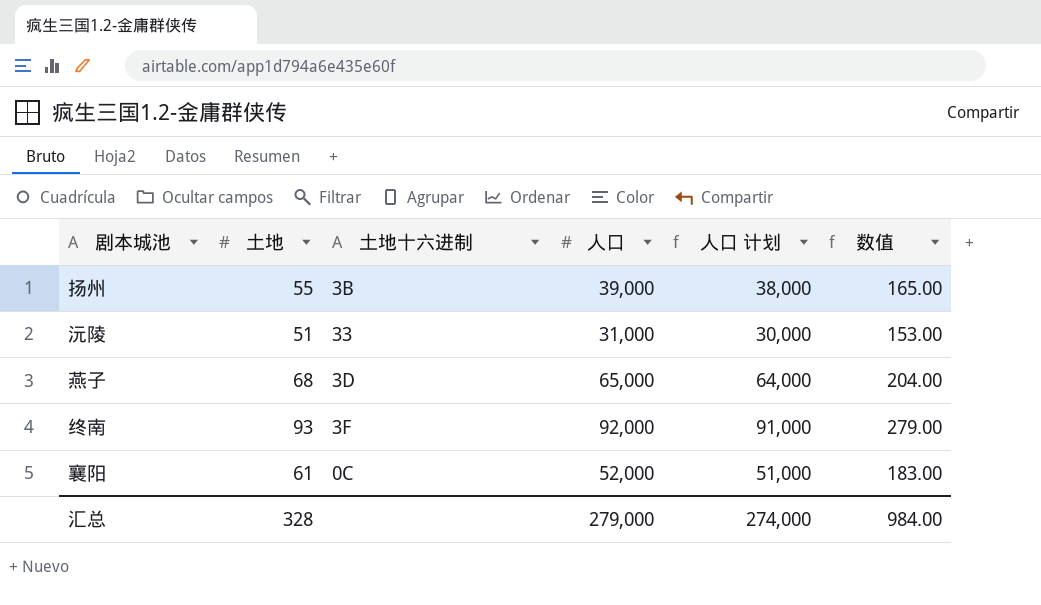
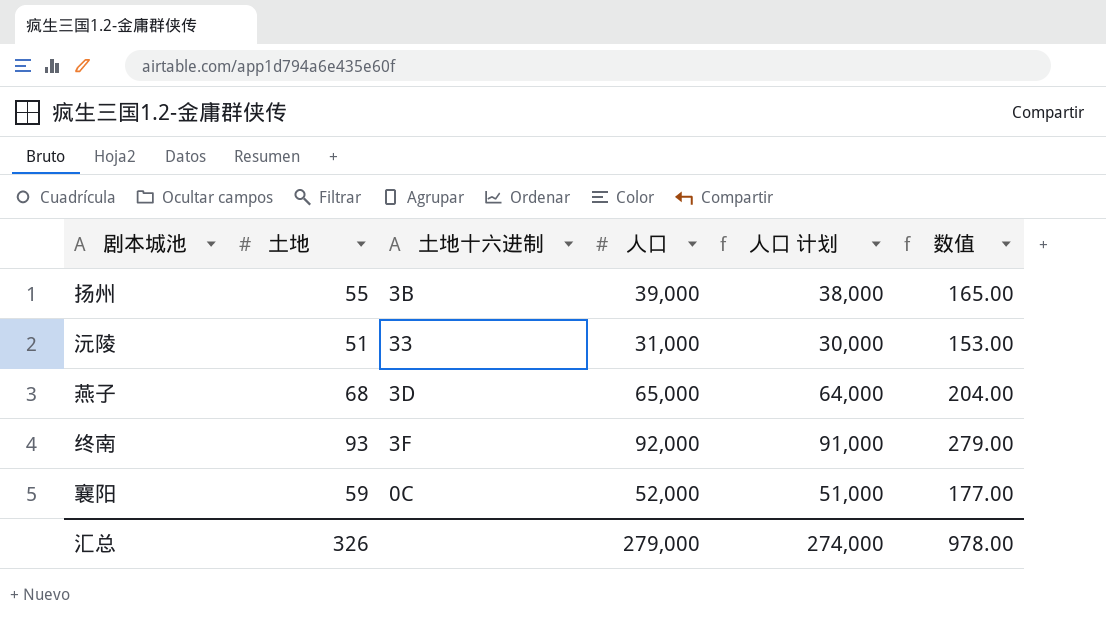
襄阳 | 土地: 61 -> 59
襄阳 | 数值: 183.00 -> 177.00
汇总 | 土地: 328 -> 326
汇总 | 数值: 984.00 -> 978.00

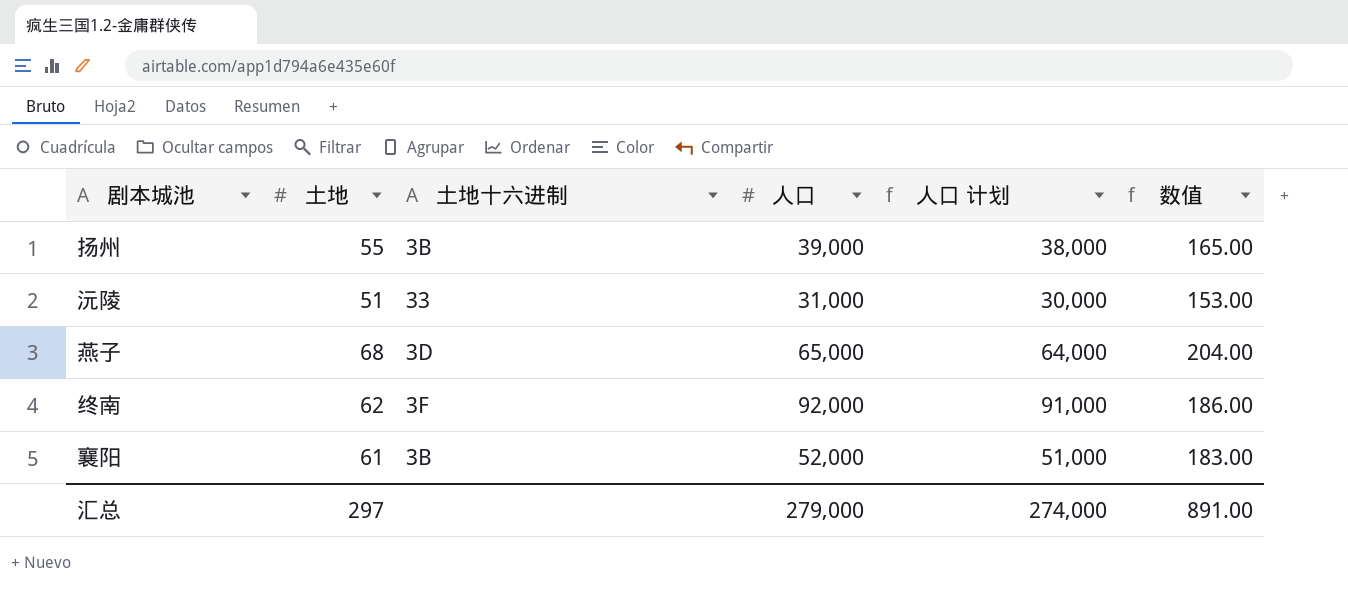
终南 | 土地: 93 -> 62
终南 | 数值: 279.00 -> 186.00
襄阳 | 土地: 59 -> 61
襄阳 | 土地十六进制: 0C -> 3B
襄阳 | 数值: 177.00 -> 183.00
汇总 | 土地: 326 -> 297
汇总 | 数值: 978.00 -> 891.00

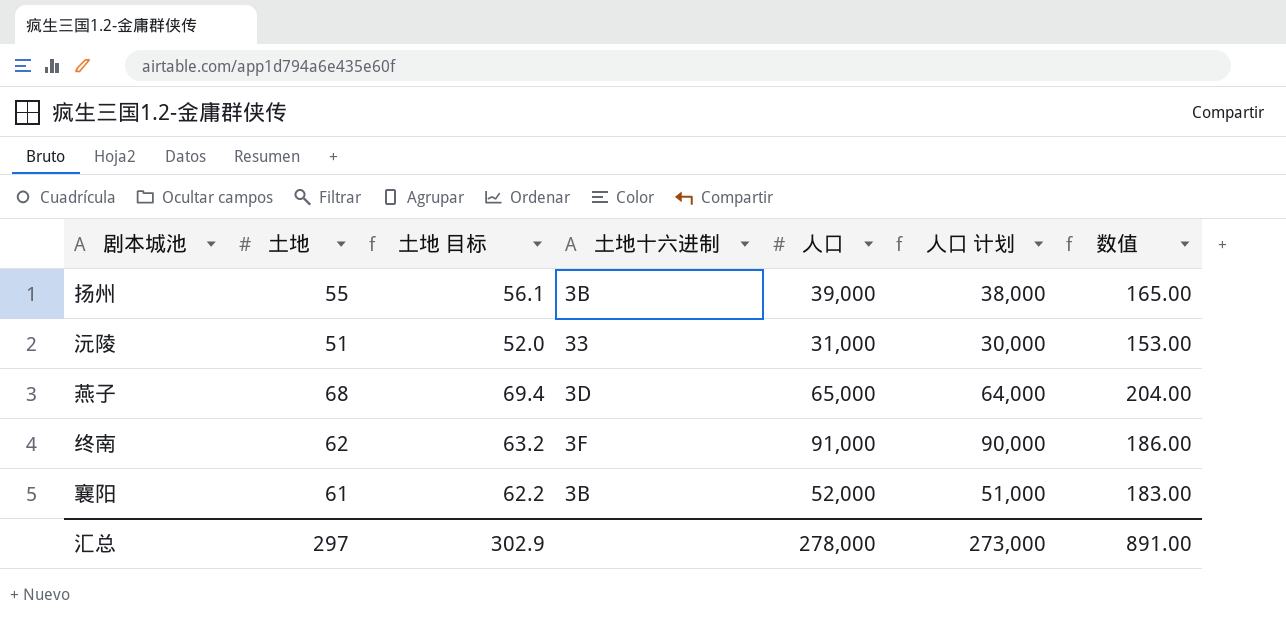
column 土地 目标 | formula: none -> [土地] * 1.02
终南 | 人口: 92,000 -> 91,000
终南 | 人口 计划: 91,000 -> 90,000
汇总 | 人口: 279,000 -> 278,000
汇总 | 人口 计划: 274,000 -> 273,000

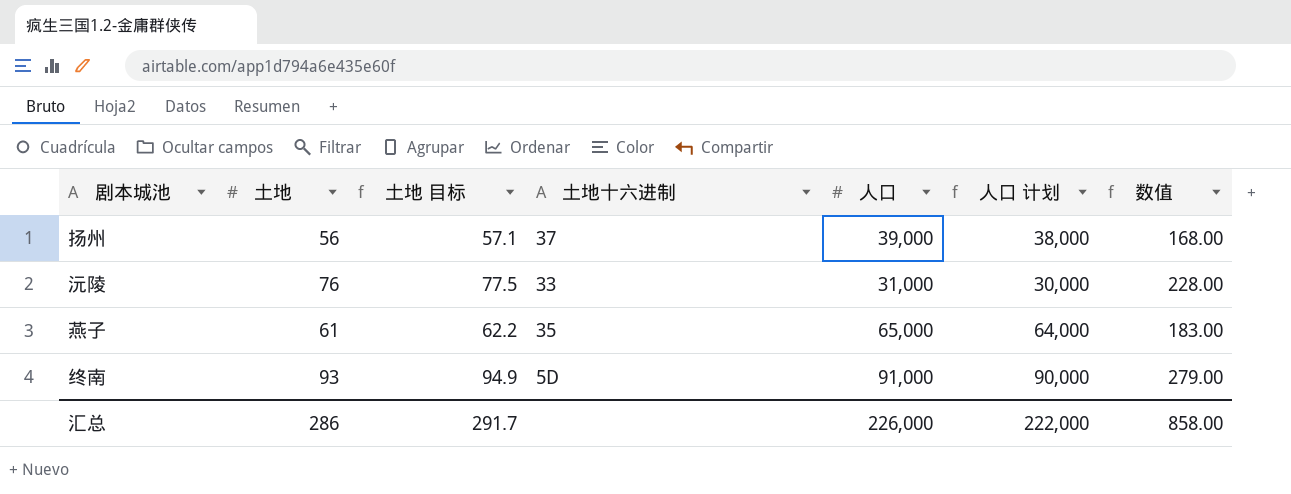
row 襄阳: 61 | 62.2 | 3B | 52,000 | 51,000 | 183.00 -> none
扬州 | 土地: 55 -> 56
扬州 | 土地 目标: 56.1 -> 57.1
扬州 | 土地十六进制: 3B -> 37
扬州 | 数值: 165.00 -> 168.00
沅陵 | 土地: 51 -> 76
沅陵 | 土地 目标: 52.0 -> 77.5
沅陵 | 数值: 153.00 -> 228.00
燕子 | 土地: 68 -> 61
燕子 | 土地 目标: 69.4 -> 62.2
燕子 | 土地十六进制: 3D -> 35
燕子 | 数值: 204.00 -> 183.00
终南 | 土地: 62 -> 93
终南 | 土地 目标: 63.2 -> 94.9
终南 | 土地十六进制: 3F -> 5D
终南 | 数值: 186.00 -> 279.00
汇总 | 土地: 297 -> 286
汇总 | 土地 目标: 302.9 -> 291.7
汇总 | 人口: 278,000 -> 226,000
汇总 | 人口 计划: 273,000 -> 222,000
汇总 | 数值: 891.00 -> 858.00

